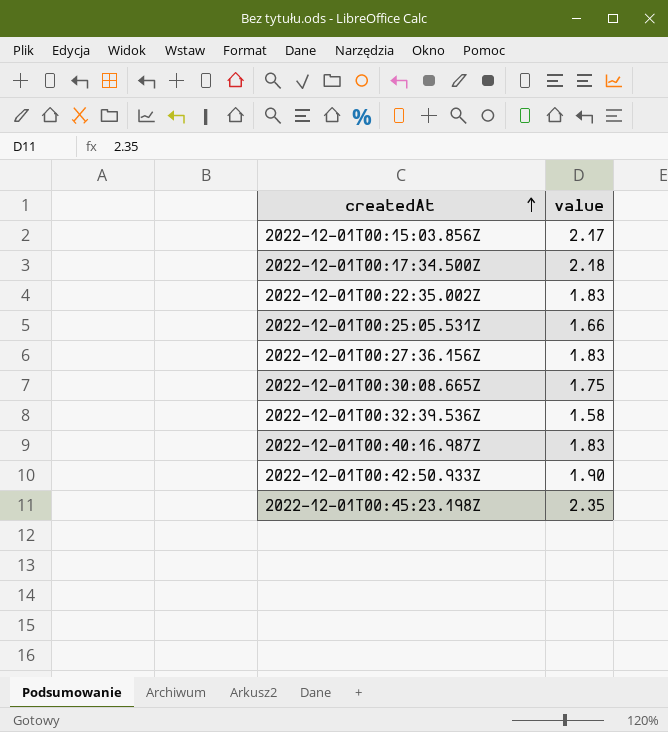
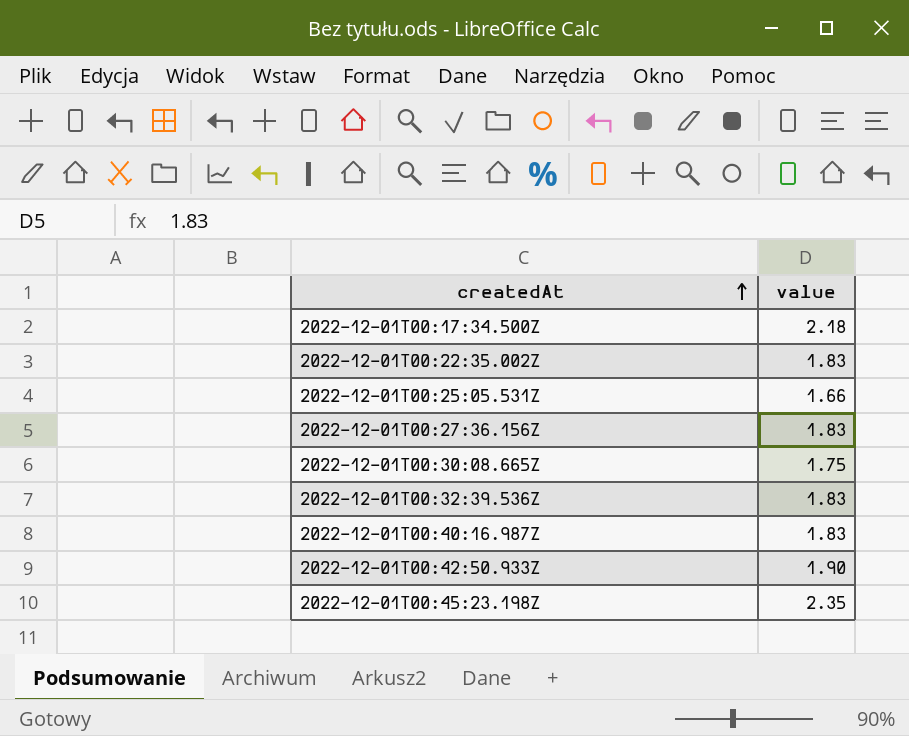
row 2022-12-01T00:15:03.856Z: 2.17 -> none
2022-12-01T00:32:39.536Z | value: 1.58 -> 1.83

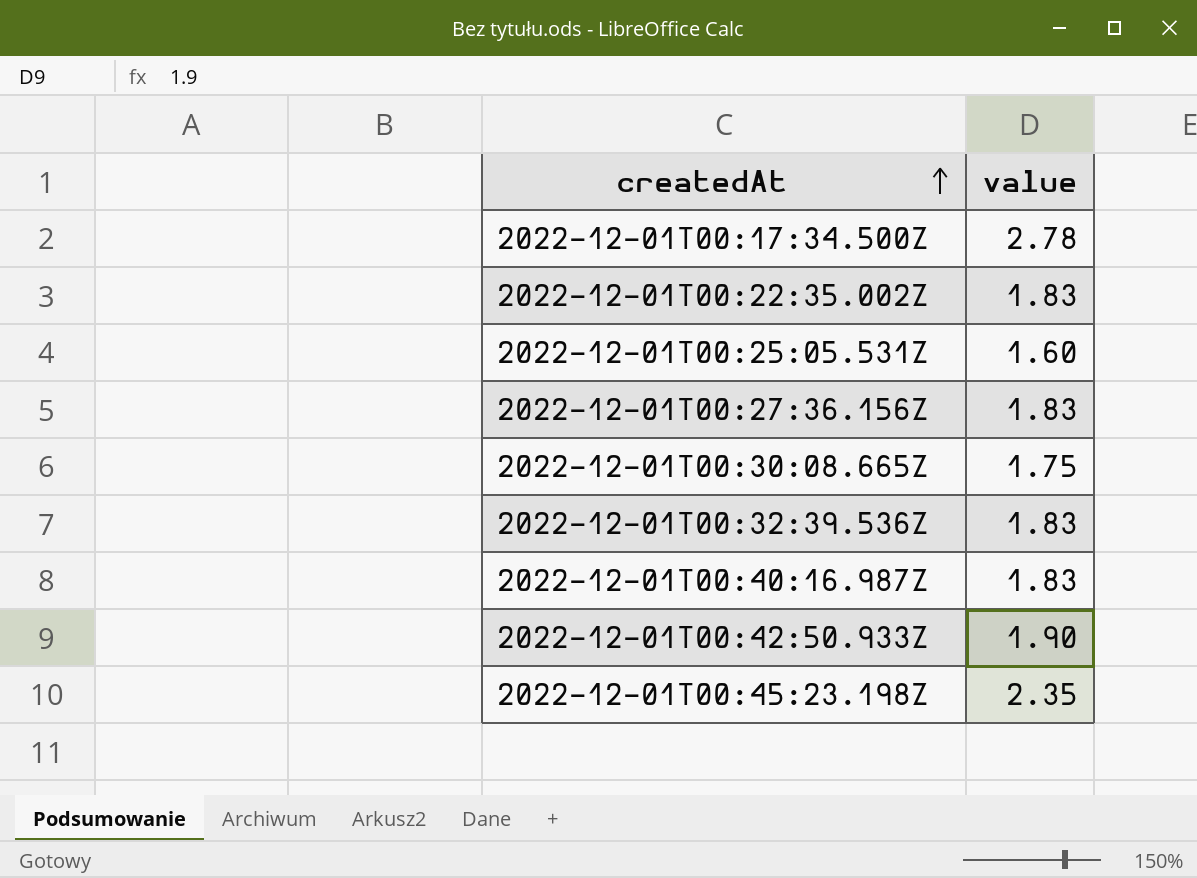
2022-12-01T00:17:34.500Z | value: 2.18 -> 2.78
2022-12-01T00:25:05.531Z | value: 1.66 -> 1.60

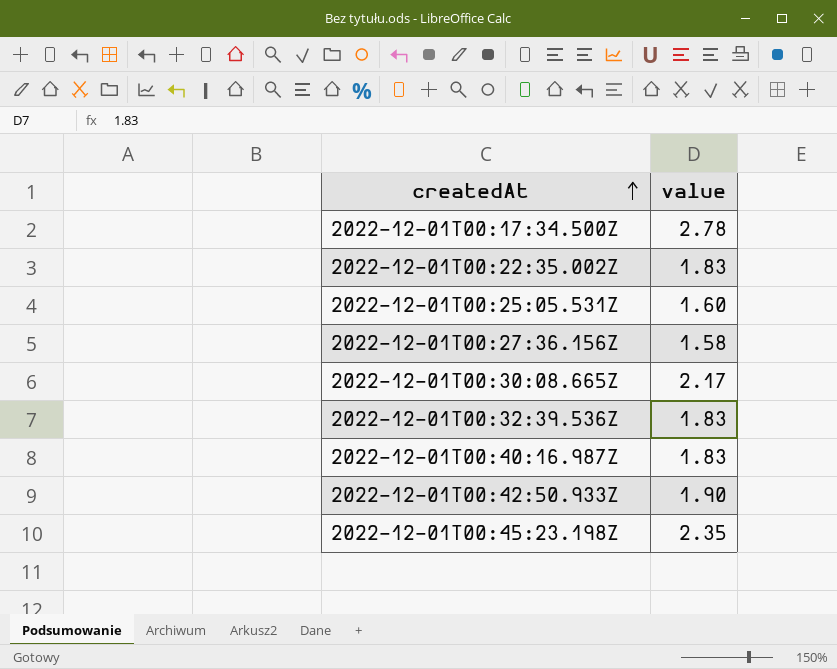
2022-12-01T00:27:36.156Z | value: 1.83 -> 1.58
2022-12-01T00:30:08.665Z | value: 1.75 -> 2.17

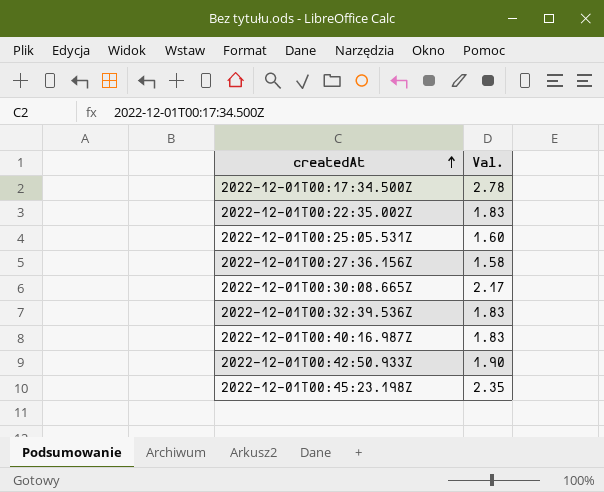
column name: value -> Val.

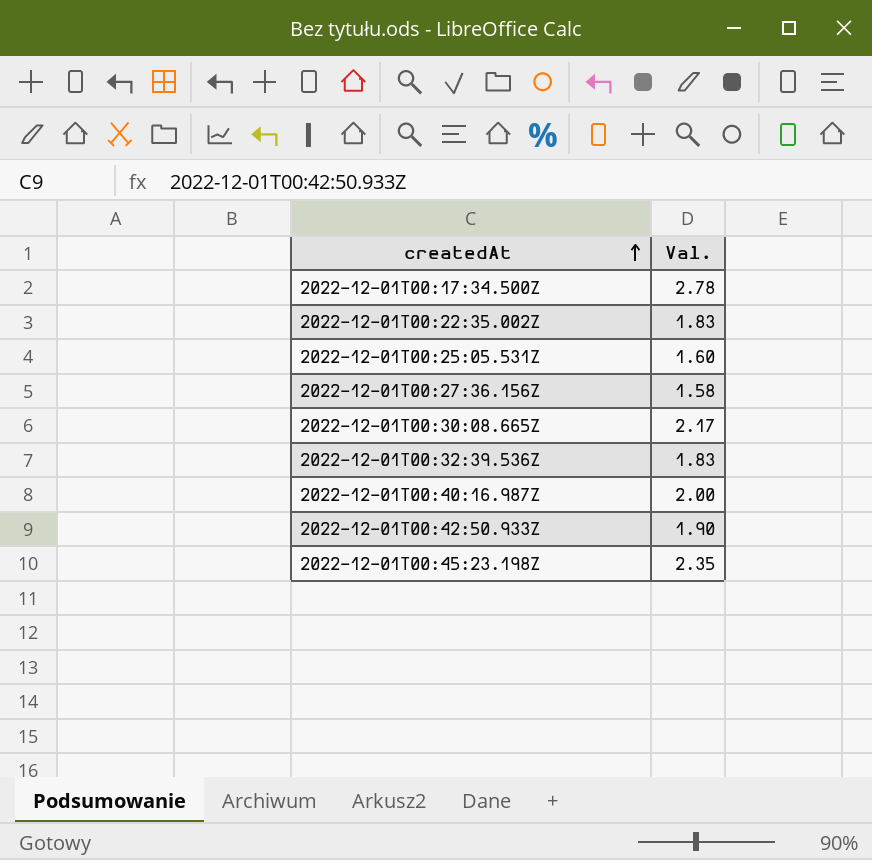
2022-12-01T00:40:16.987Z | Val.: 1.83 -> 2.00

